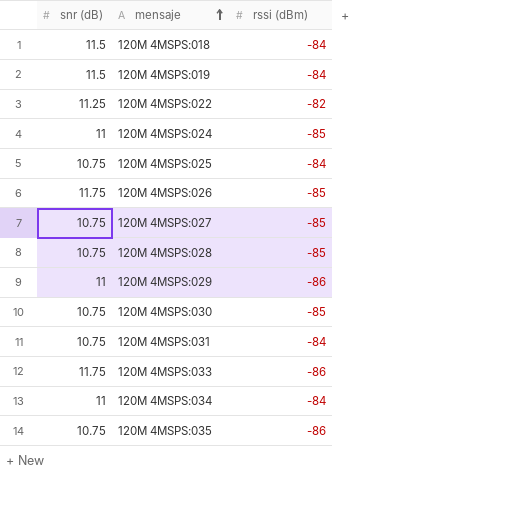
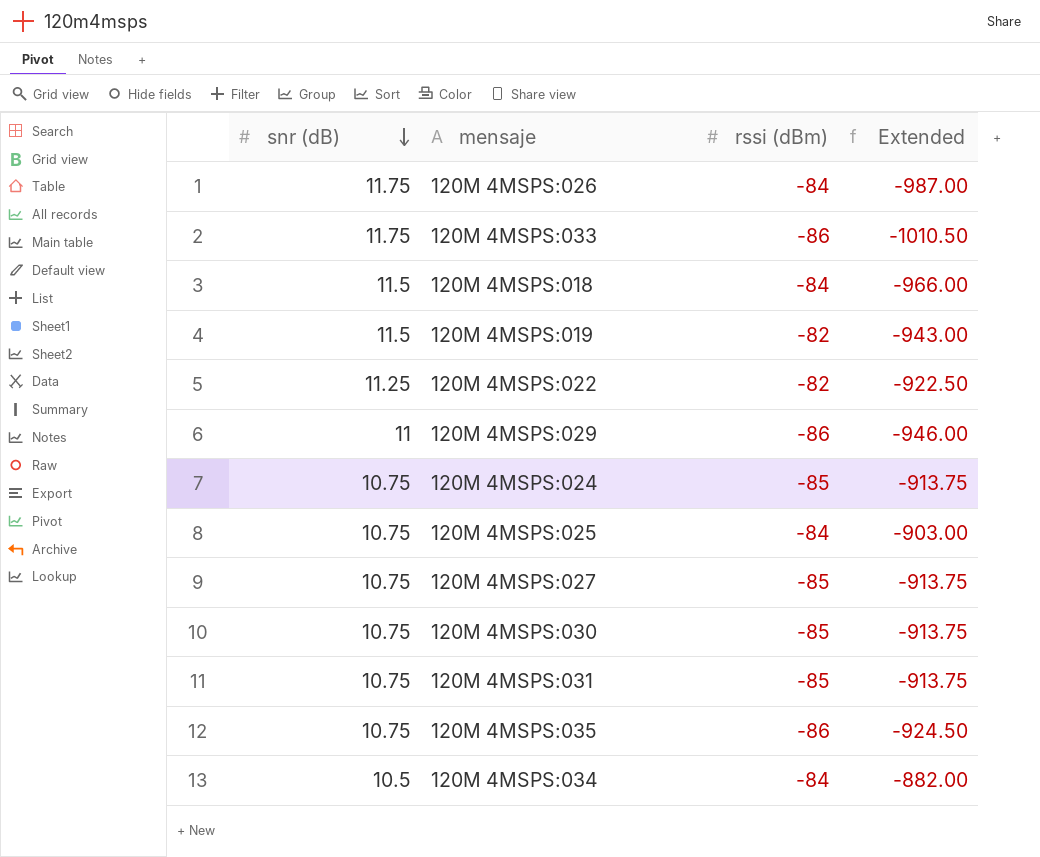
row order: mensaje ascending -> snr (dB) descending
column Extended | formula: none -> [snr (dB)] * [rssi (dBm)]
row 120M 4MSPS:028: 10.75 | -85 -> none
120M 4MSPS:026 | rssi (dBm): -85 -> -84
120M 4MSPS:019 | rssi (dBm): -84 -> -82
120M 4MSPS:024 | snr (dB): 11 -> 10.75
120M 4MSPS:031 | rssi (dBm): -84 -> -85
120M 4MSPS:034 | snr (dB): 11 -> 10.5

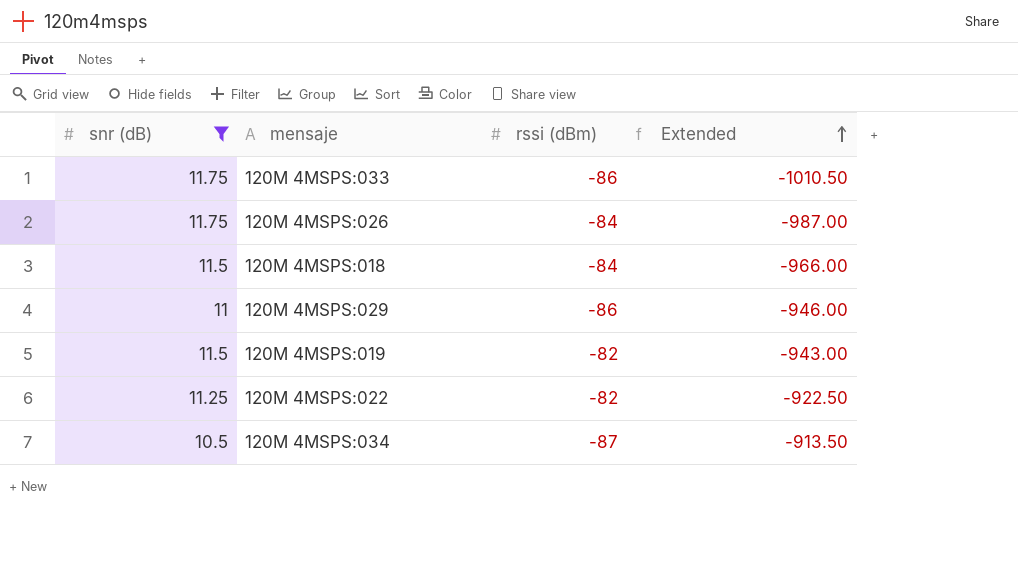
filter: none -> snr (dB) != 10.75
row order: snr (dB) descending -> Extended ascending
120M 4MSPS:034 | rssi (dBm): -84 -> -87
120M 4MSPS:034 | Extended: -882.00 -> -913.50

